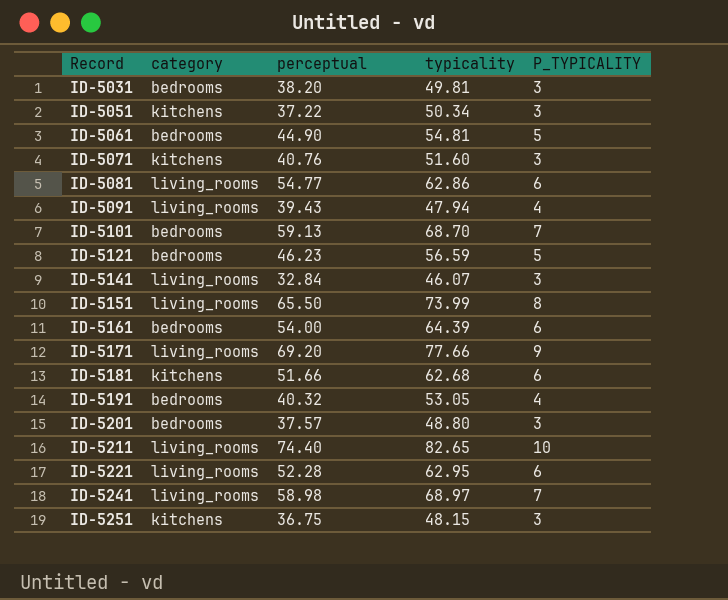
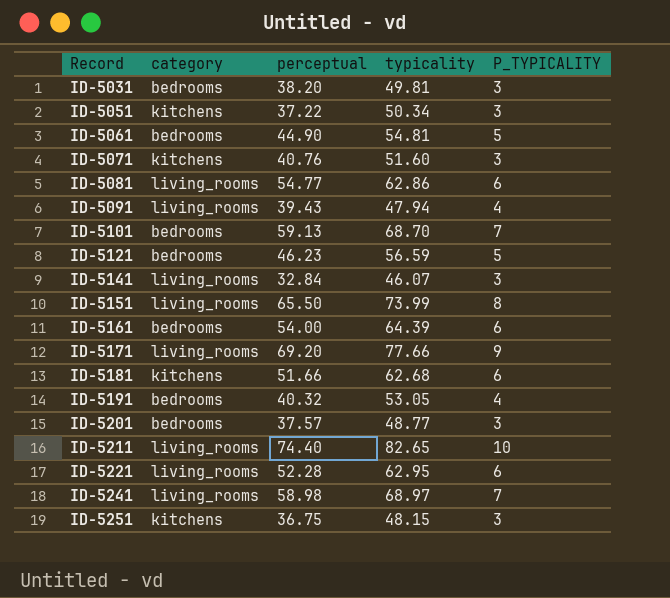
ID-5201 | typicality: 48.80 -> 48.77

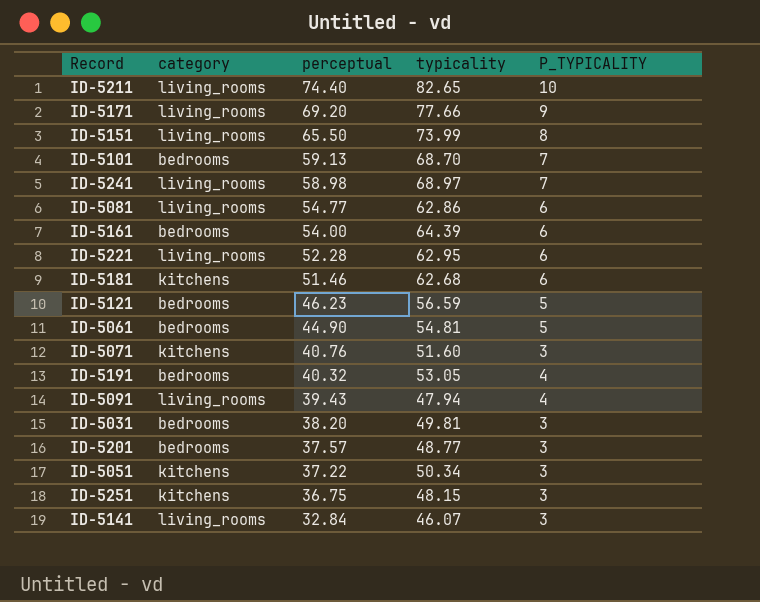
row order: Record ascending -> perceptual descending
ID-5181 | perceptual: 51.66 -> 51.46

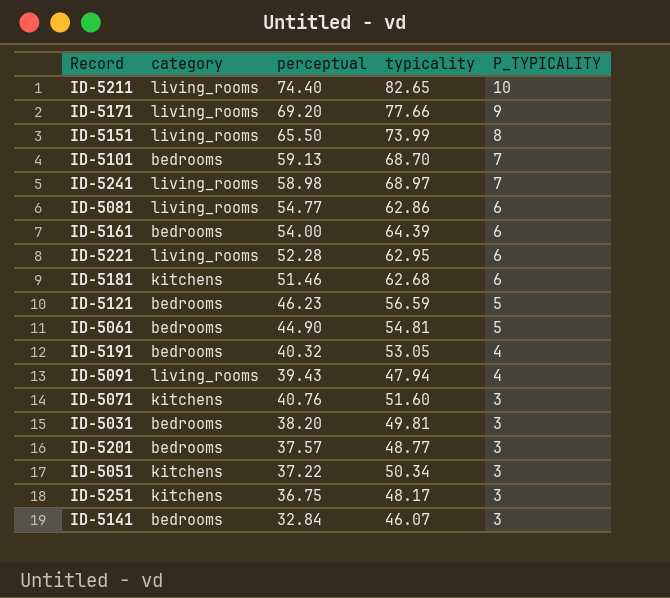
row order: perceptual descending -> P_TYPICALITY descending
ID-5251 | typicality: 48.15 -> 48.17
ID-5141 | category: living_rooms -> bedrooms

